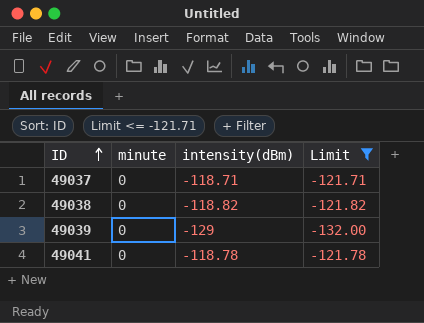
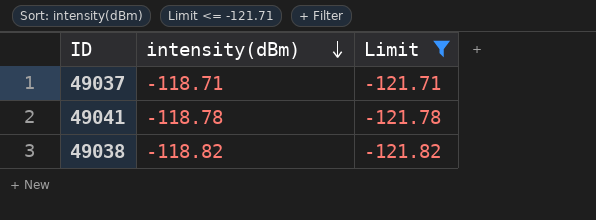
row order: ID ascending -> intensity(dBm) descending
column minute | position: 2 -> none
row 49039: 0 | -129 | -132.00 -> none

